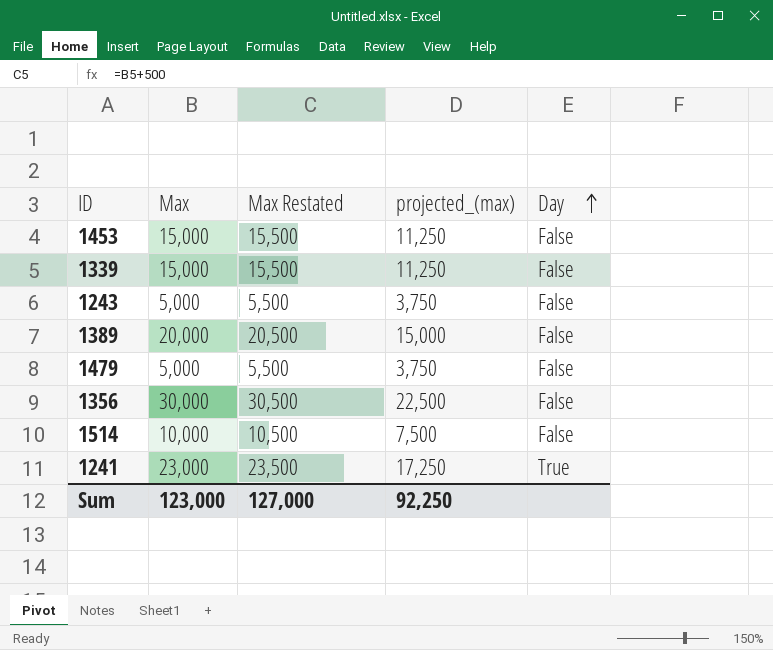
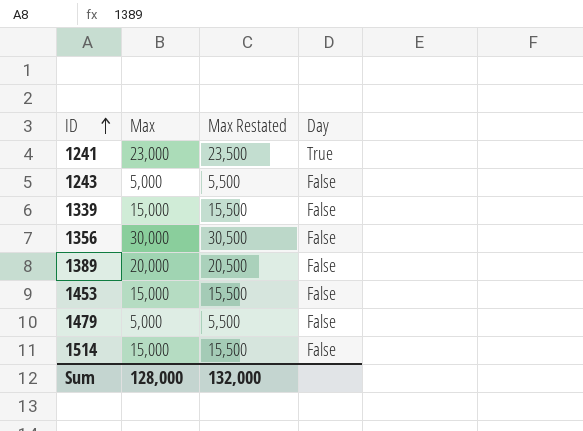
row order: Day ascending -> ID ascending
column projected_(max) | formula: [Max] * 0.75 -> none
1514 | Max: 10,000 -> 15,000
1514 | Max Restated: 10,500 -> 15,500
Sum | Max: 123,000 -> 128,000
Sum | Max Restated: 127,000 -> 132,000

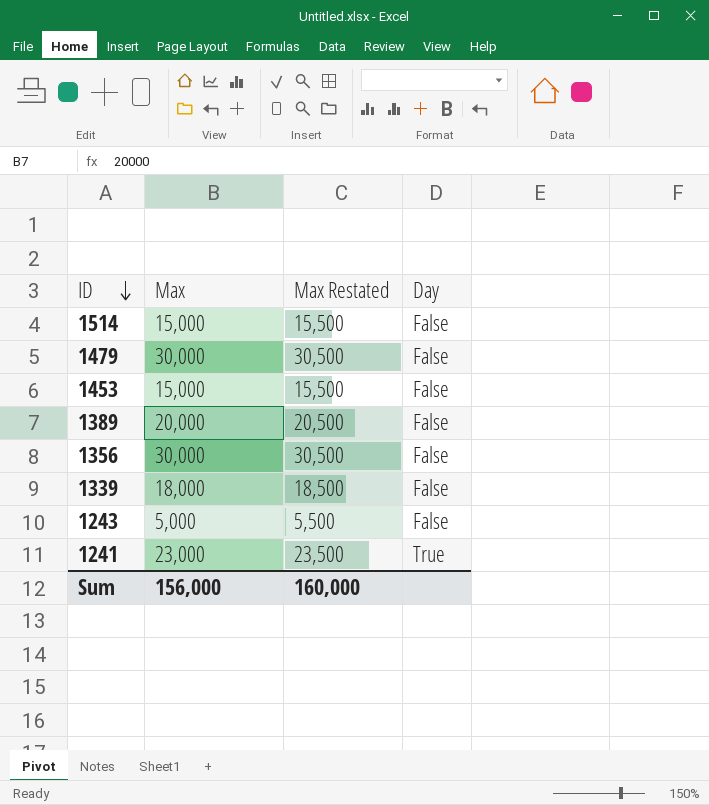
row order: ID ascending -> ID descending
1479 | Max: 5,000 -> 30,000
1479 | Max Restated: 5,500 -> 30,500
1339 | Max: 15,000 -> 18,000
1339 | Max Restated: 15,500 -> 18,500
Sum | Max: 128,000 -> 156,000
Sum | Max Restated: 132,000 -> 160,000

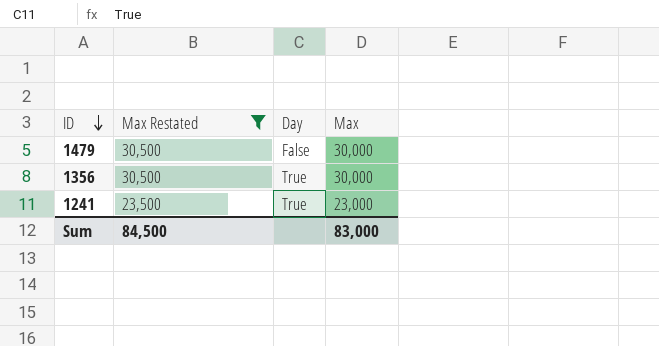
filter: none -> Max Restated >= 23,500
column Max | position: 2 -> 4
1356 | Day: False -> True
Sum | Max Restated: 160,000 -> 84,500
Sum | Max: 156,000 -> 83,000

